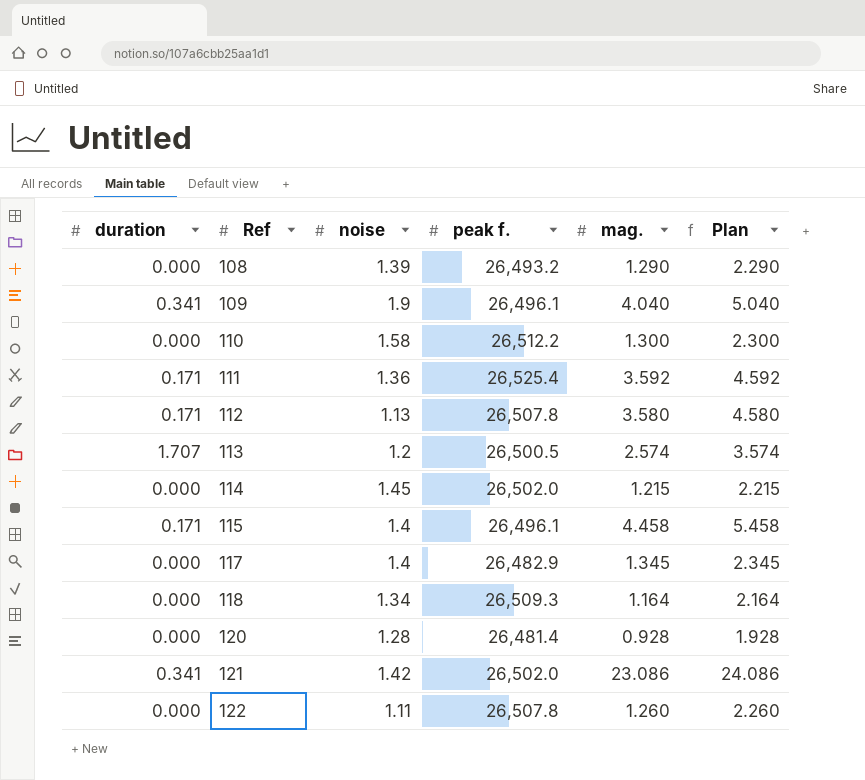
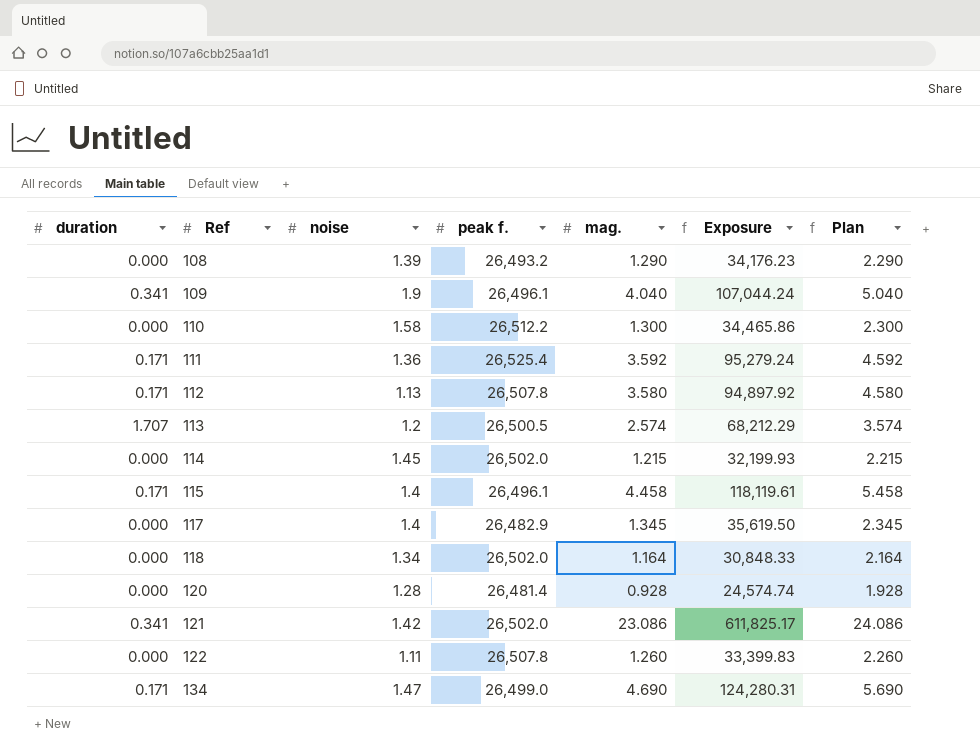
column Exposure | formula: none -> [peak f.] * [mag.]
118 | peak f.: 26,509.3 -> 26,502.0
row 134: none -> 0.171 | 1.47 | 26,499.0 | 4.690 | 124,280.31 | 5.690

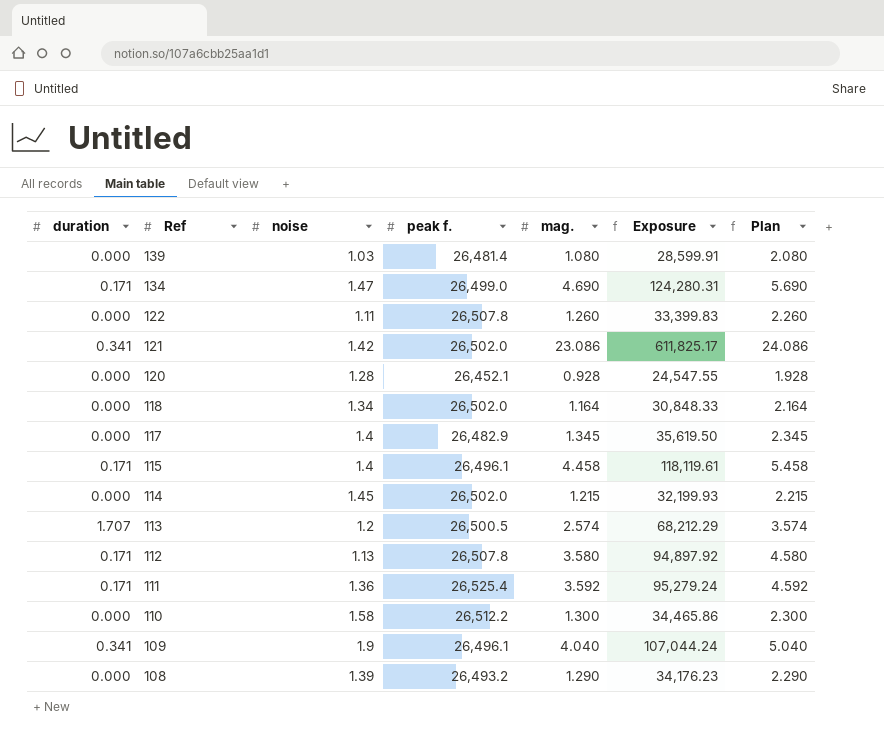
row order: Ref ascending -> Ref descending
row 139: none -> 0.000 | 1.03 | 26,481.4 | 1.080 | 28,599.91 | 2.080
120 | peak f.: 26,481.4 -> 26,452.1
120 | Exposure: 24,574.74 -> 24,547.55

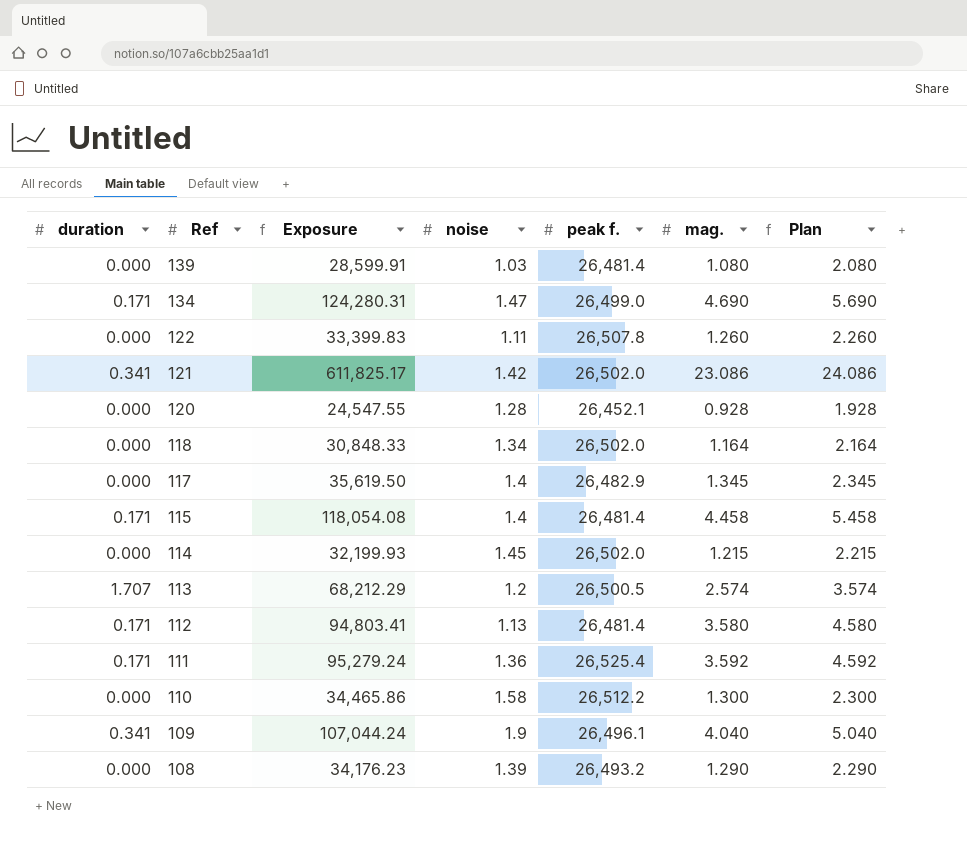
column Exposure | position: 6 -> 3
115 | Exposure: 118,119.61 -> 118,054.08
115 | peak f.: 26,496.1 -> 26,481.4
112 | Exposure: 94,897.92 -> 94,803.41
112 | peak f.: 26,507.8 -> 26,481.4

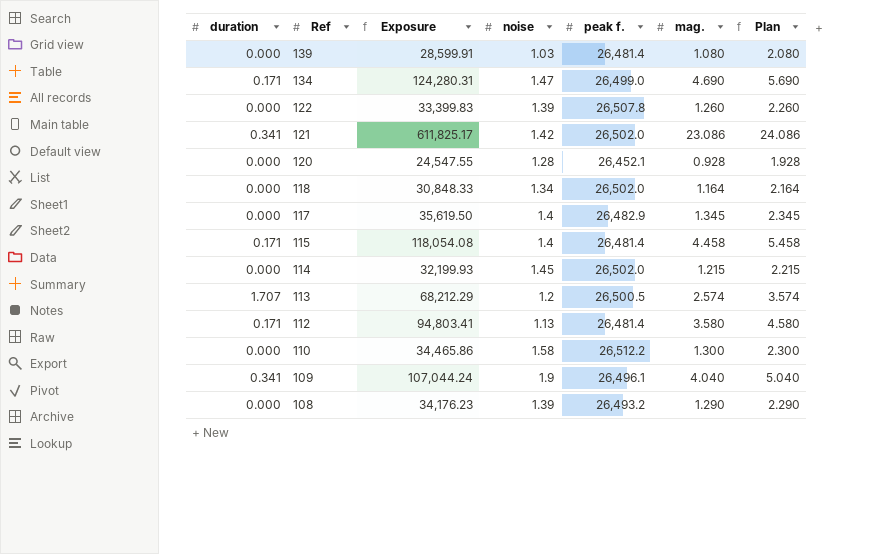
row 111: 0.171 | 95,279.24 | 1.36 | 26,525.4 | 3.592 | 4.592 -> none
122 | noise: 1.11 -> 1.39

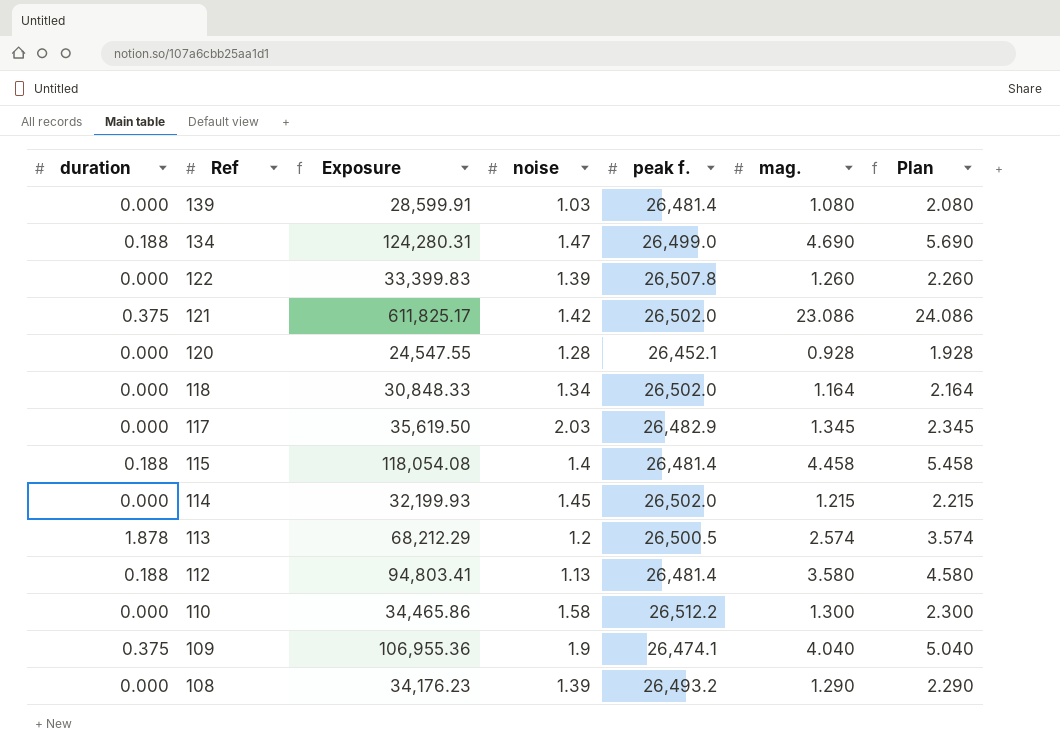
134 | duration: 0.171 -> 0.188
121 | duration: 0.341 -> 0.375
117 | noise: 1.4 -> 2.03
115 | duration: 0.171 -> 0.188
113 | duration: 1.707 -> 1.878
112 | duration: 0.171 -> 0.188
109 | duration: 0.341 -> 0.375
109 | Exposure: 107,044.24 -> 106,955.36
109 | peak f.: 26,496.1 -> 26,474.1

